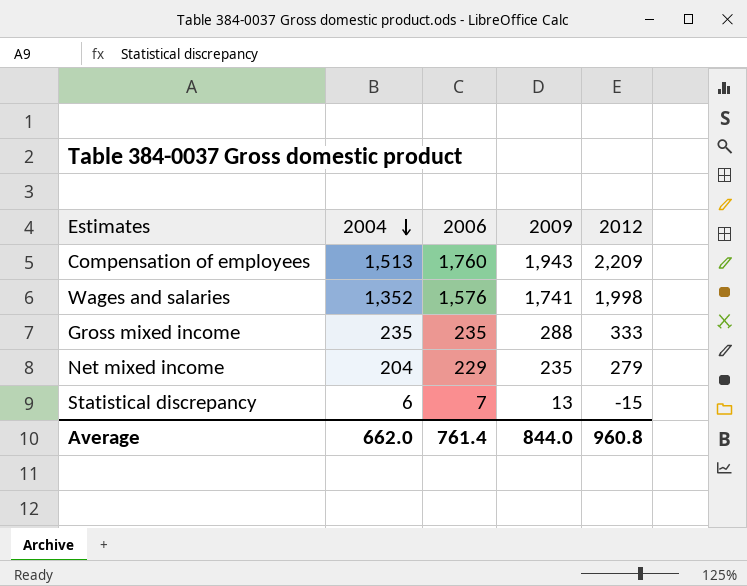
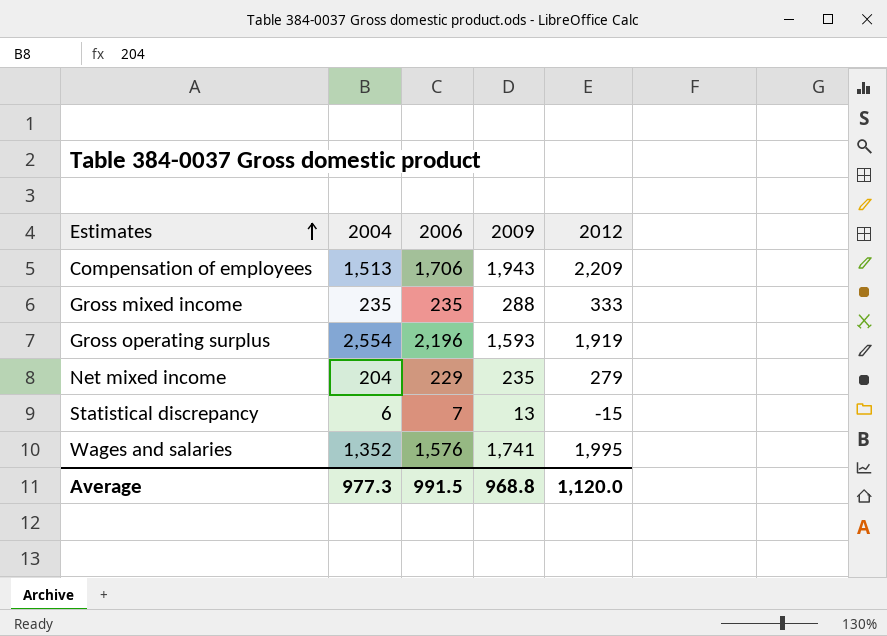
row order: 2004 descending -> Estimates ascending
Compensation of employees | 2006: 1,760 -> 1,706
row Gross operating surplus: none -> 2,554 | 2,196 | 1,593 | 1,919
Wages and salaries | 2012: 1,998 -> 1,995
Average | 2004: 662.0 -> 977.3
Average | 2006: 761.4 -> 991.5
Average | 2009: 844.0 -> 968.8
Average | 2012: 960.8 -> 1,120.0

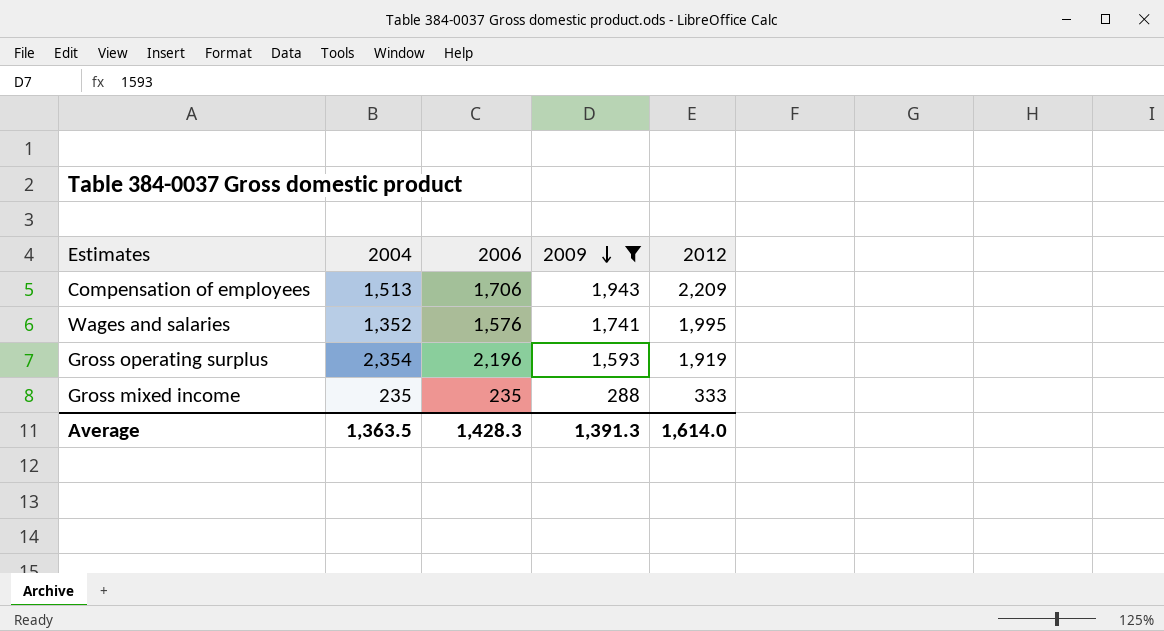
filter: none -> 2009 >= 288
row order: Estimates ascending -> 2009 descending
Gross operating surplus | 2004: 2,554 -> 2,354
Average | 2004: 977.3 -> 1,363.5
Average | 2006: 991.5 -> 1,428.3
Average | 2009: 968.8 -> 1,391.3
Average | 2012: 1,120.0 -> 1,614.0

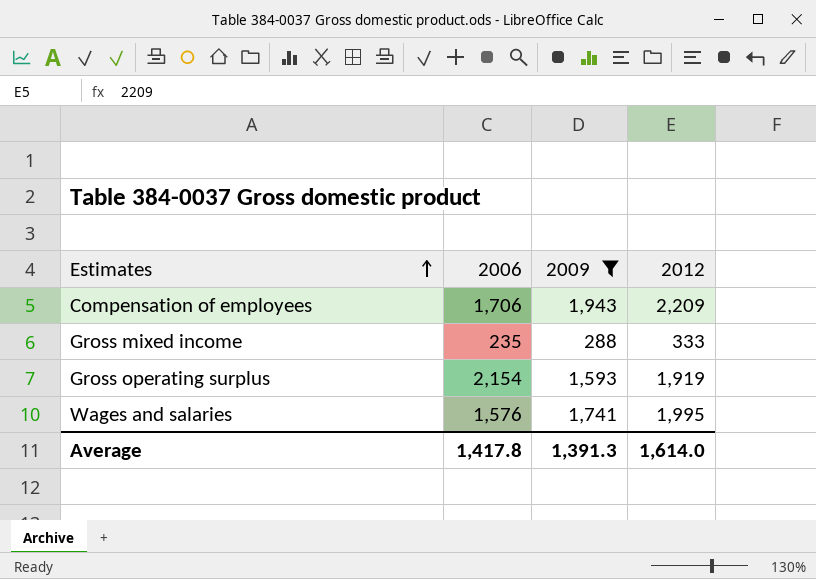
row order: 2009 descending -> Estimates ascending
column 2004 | position: 2 -> none
Gross operating surplus | 2006: 2,196 -> 2,154
Average | 2006: 1,428.3 -> 1,417.8

